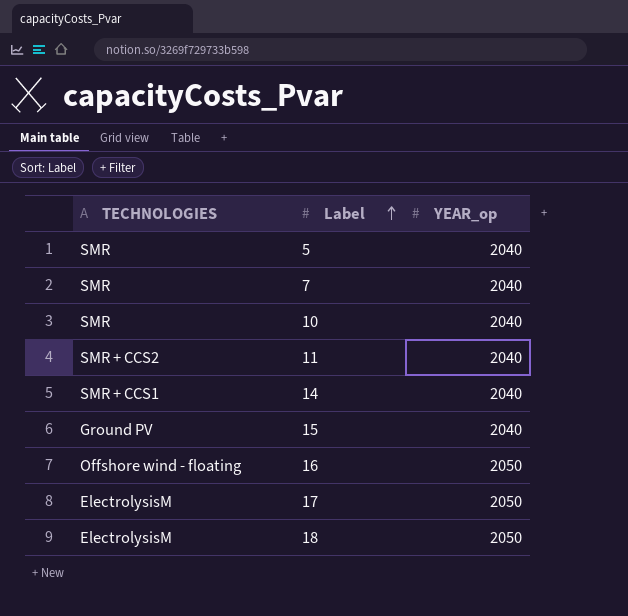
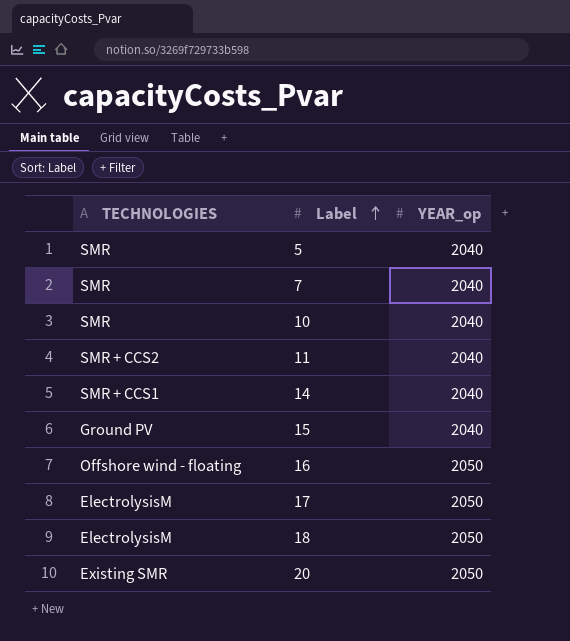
row 20: none -> Existing SMR | 2050

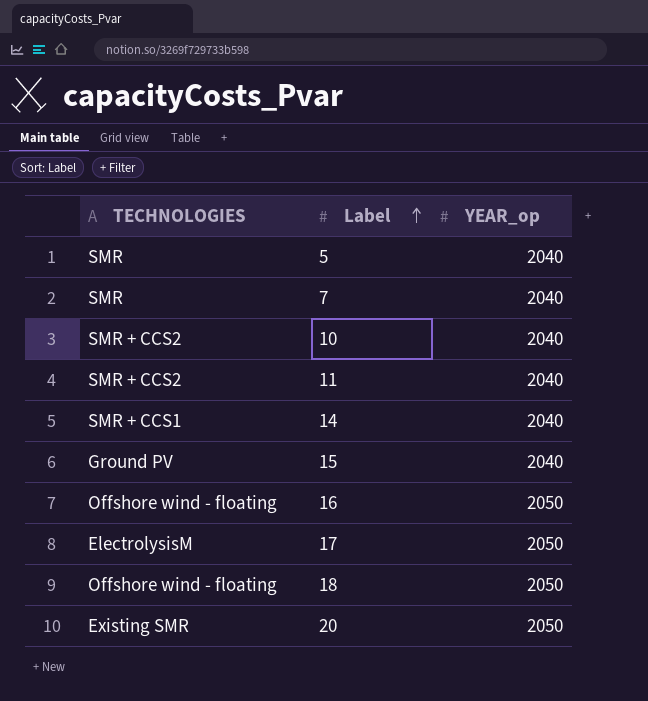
10 | TECHNOLOGIES: SMR -> SMR + CCS2
18 | TECHNOLOGIES: ElectrolysisM -> Offshore wind - floating

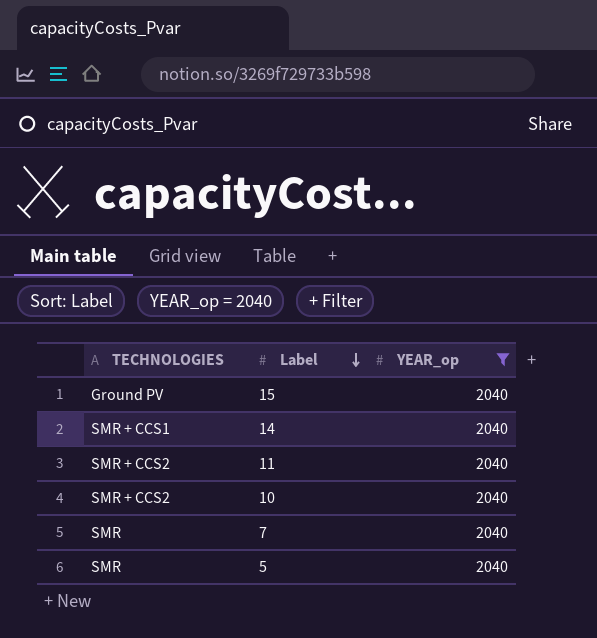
filter: none -> YEAR_op = 2040
row order: Label ascending -> Label descending

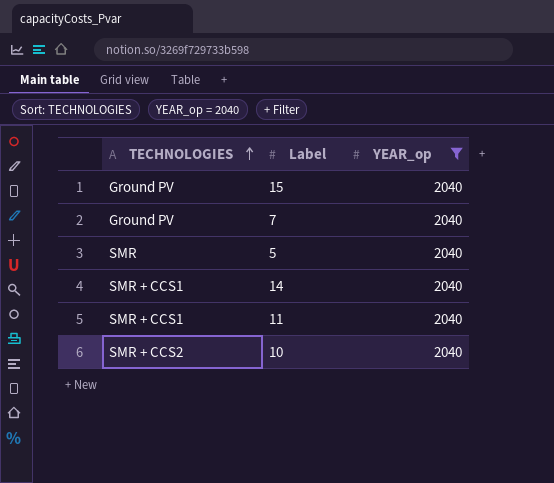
row order: Label descending -> TECHNOLOGIES ascending
7 | TECHNOLOGIES: SMR -> Ground PV
11 | TECHNOLOGIES: SMR + CCS2 -> SMR + CCS1

